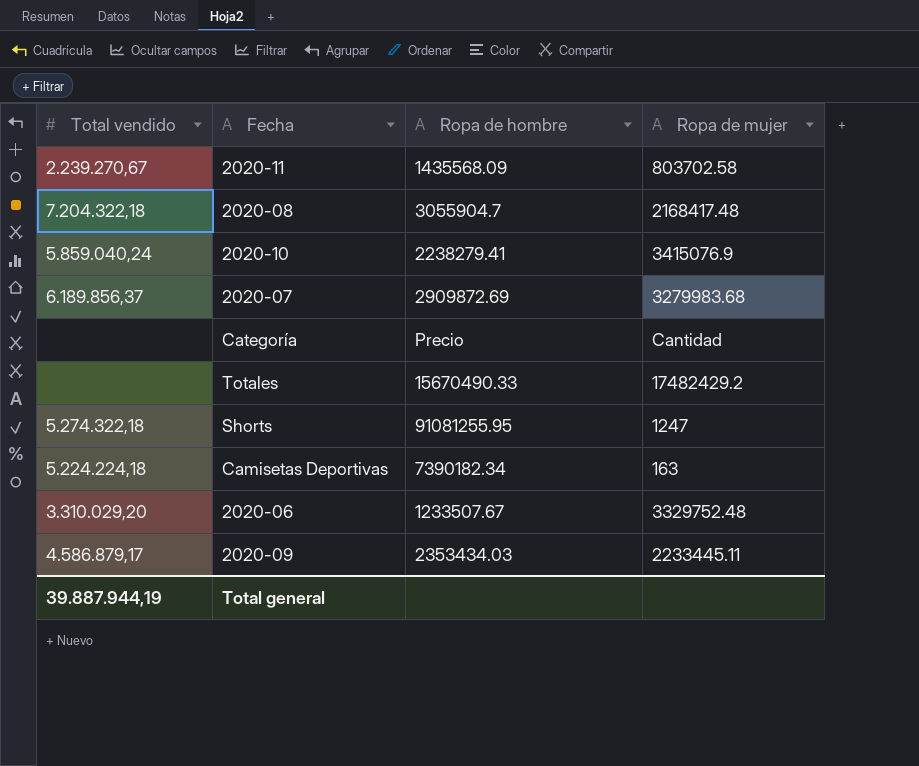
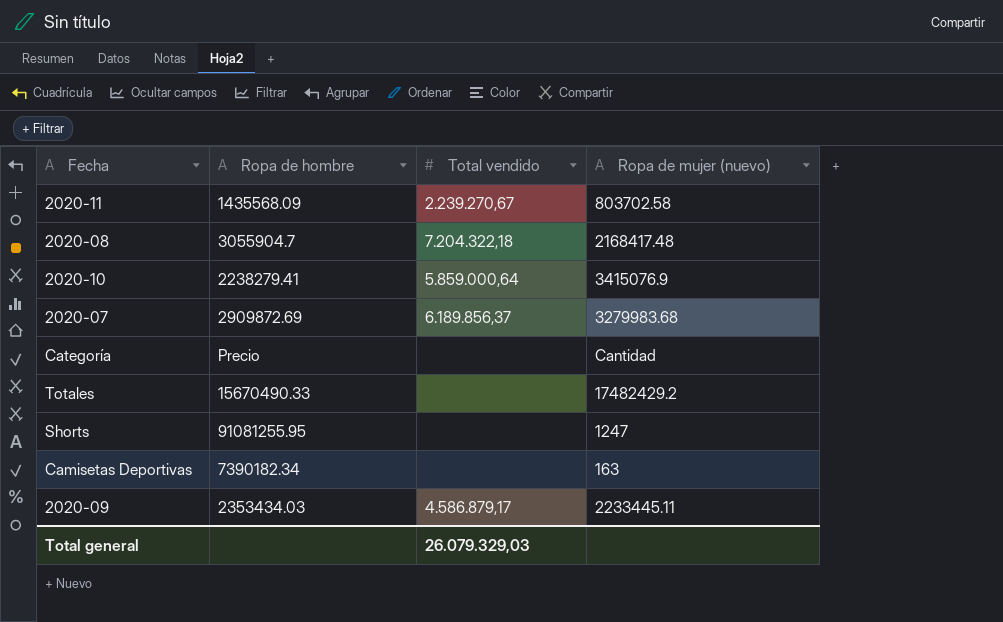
column Total vendido | position: 1 -> 3
column name: Ropa de mujer -> Ropa de mujer (nuevo)
row 2020-06: 3.310.029,20 | 1233507.67 | 3329752.48 -> none
2020-10 | Total vendido: 5.859.040,24 -> 5.859.000,64
Shorts | Total vendido: 5.274.322,18 -> none
Camisetas Deportivas | Total vendido: 5.224.224,18 -> none
Total general | Total vendido: 39.887.944,19 -> 26.079.329,03

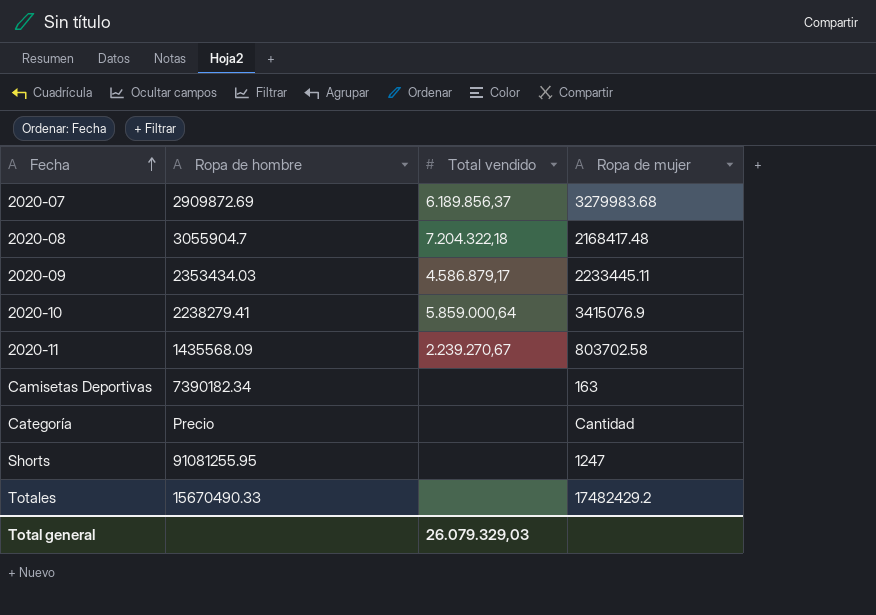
row order: none -> Fecha ascending
column name: Ropa de mujer (nuevo) -> Ropa de mujer

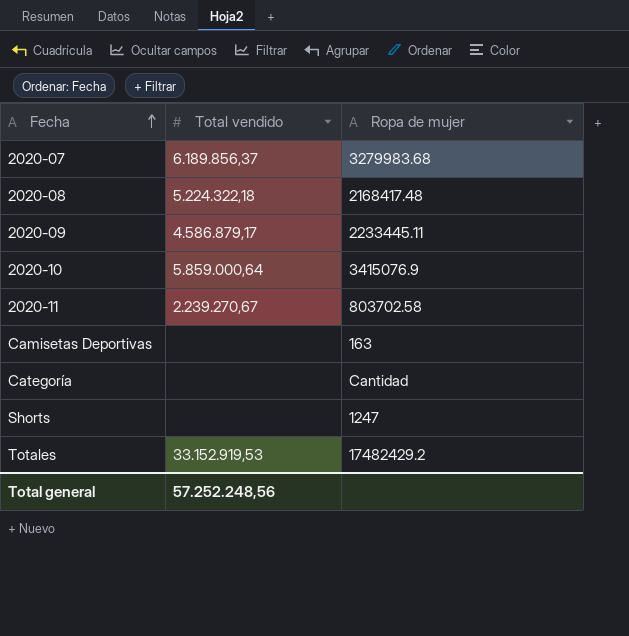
column Ropa de hombre | position: 2 -> none
2020-08 | Total vendido: 7.204.322,18 -> 5.224.322,18
Totales | Total vendido: none -> 33.152.919,53
Total general | Total vendido: 26.079.329,03 -> 57.252.248,56

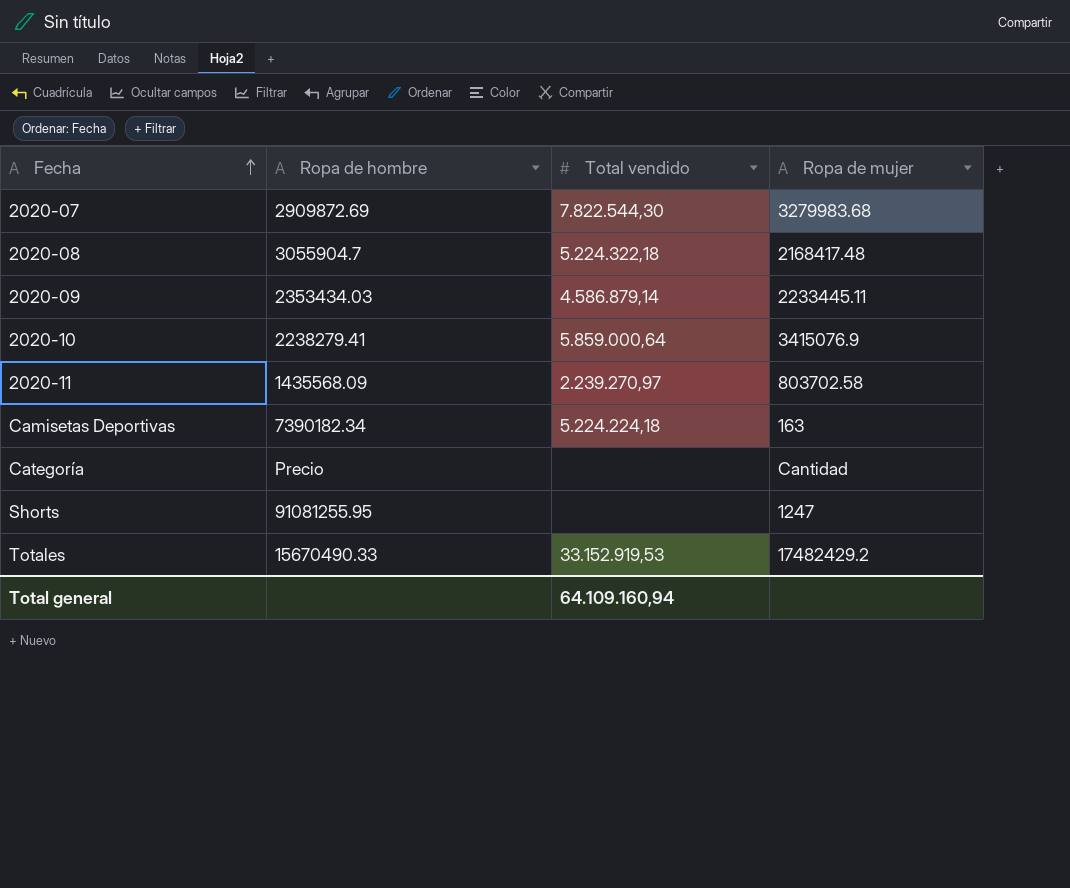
column Ropa de hombre | position: none -> 2
2020-07 | Total vendido: 6.189.856,37 -> 7.822.544,30
2020-09 | Total vendido: 4.586.879,17 -> 4.586.879,14
2020-11 | Total vendido: 2.239.270,67 -> 2.239.270,97
Camisetas Deportivas | Total vendido: none -> 5.224.224,18
Total general | Total vendido: 57.252.248,56 -> 64.109.160,94

